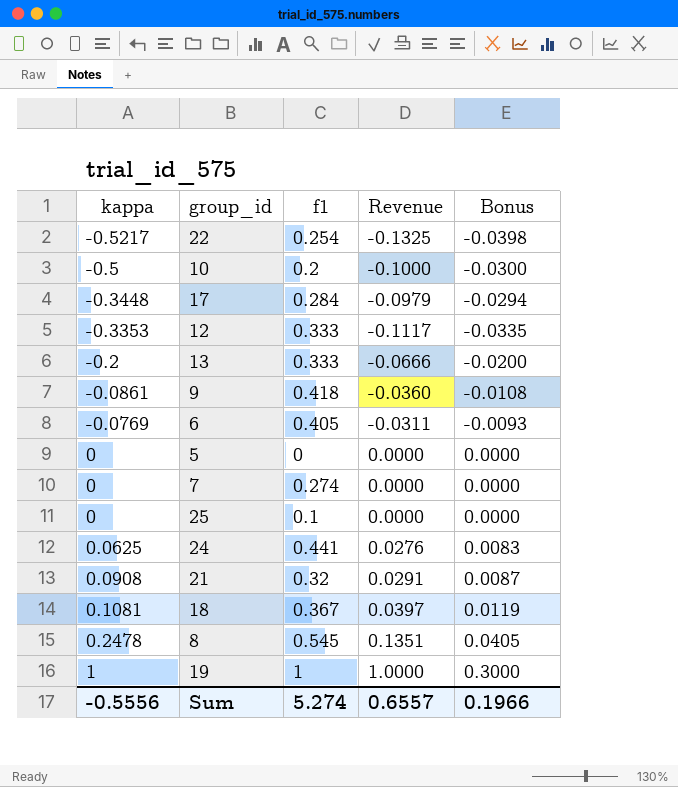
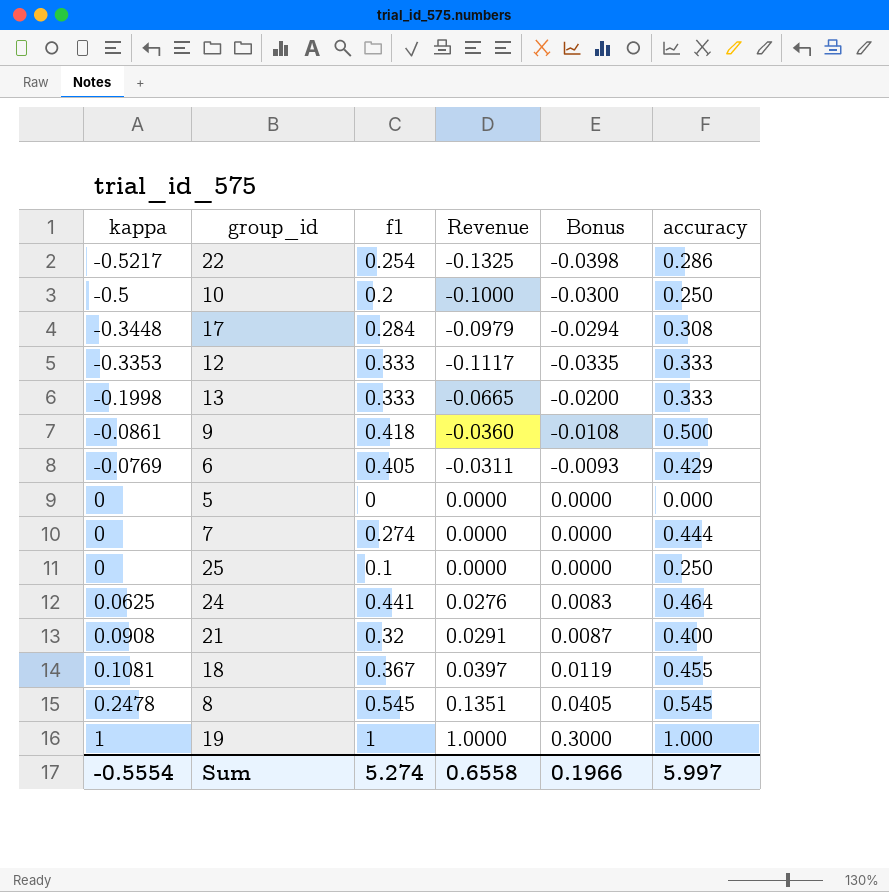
column accuracy | position: none -> 6
13 | kappa: -0.2 -> -0.1998
13 | Revenue: -0.0666 -> -0.0665
Sum | kappa: -0.5556 -> -0.5554
Sum | Revenue: 0.6557 -> 0.6558

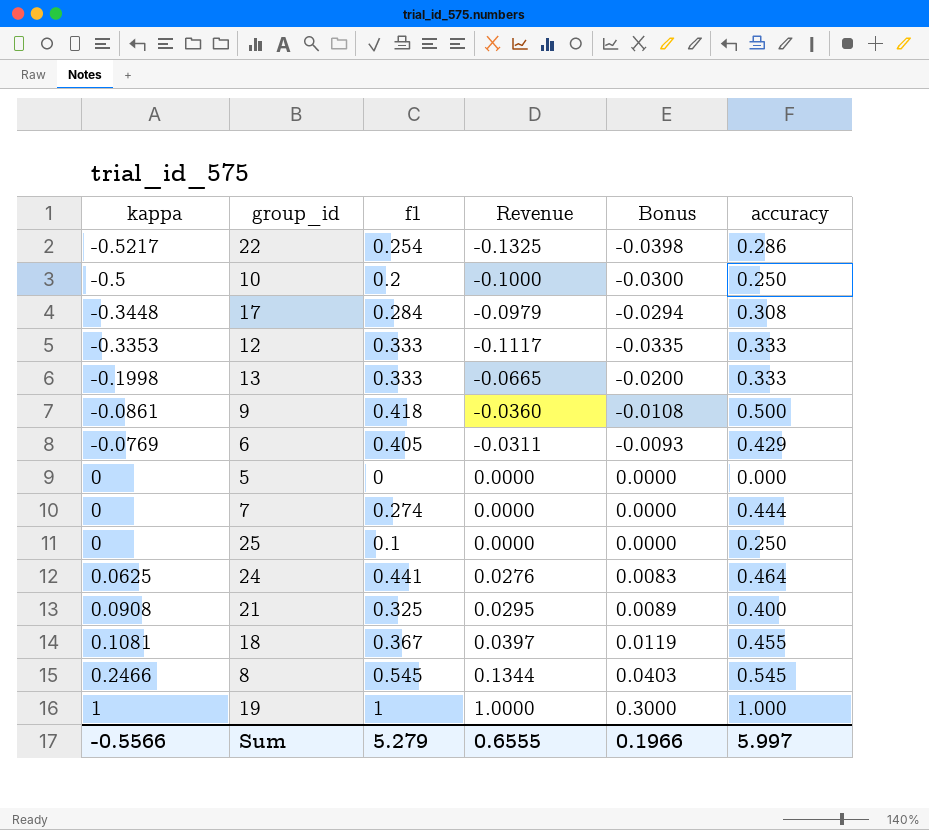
21 | f1: 0.32 -> 0.325
21 | Revenue: 0.0291 -> 0.0295
21 | Bonus: 0.0087 -> 0.0089
8 | kappa: 0.2478 -> 0.2466
8 | Revenue: 0.1351 -> 0.1344
8 | Bonus: 0.0405 -> 0.0403
Sum | kappa: -0.5554 -> -0.5566
Sum | f1: 5.274 -> 5.279
Sum | Revenue: 0.6558 -> 0.6555

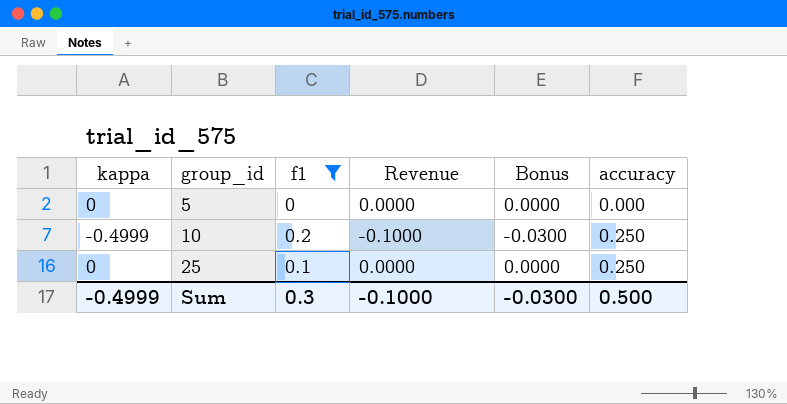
filter: none -> f1 <= 0.2
row order: kappa ascending -> group_id ascending
10 | kappa: -0.5 -> -0.4999
Sum | kappa: -0.5566 -> -0.4999
Sum | f1: 5.279 -> 0.3
Sum | Revenue: 0.6555 -> -0.1000
Sum | Bonus: 0.1966 -> -0.0300
Sum | accuracy: 5.997 -> 0.500

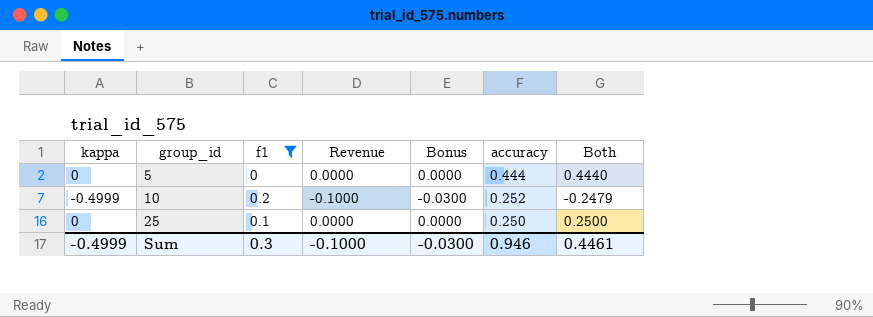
column Both | formula: none -> [kappa] + [accuracy]
5 | accuracy: 0.000 -> 0.444
10 | accuracy: 0.250 -> 0.252
Sum | accuracy: 0.500 -> 0.946

